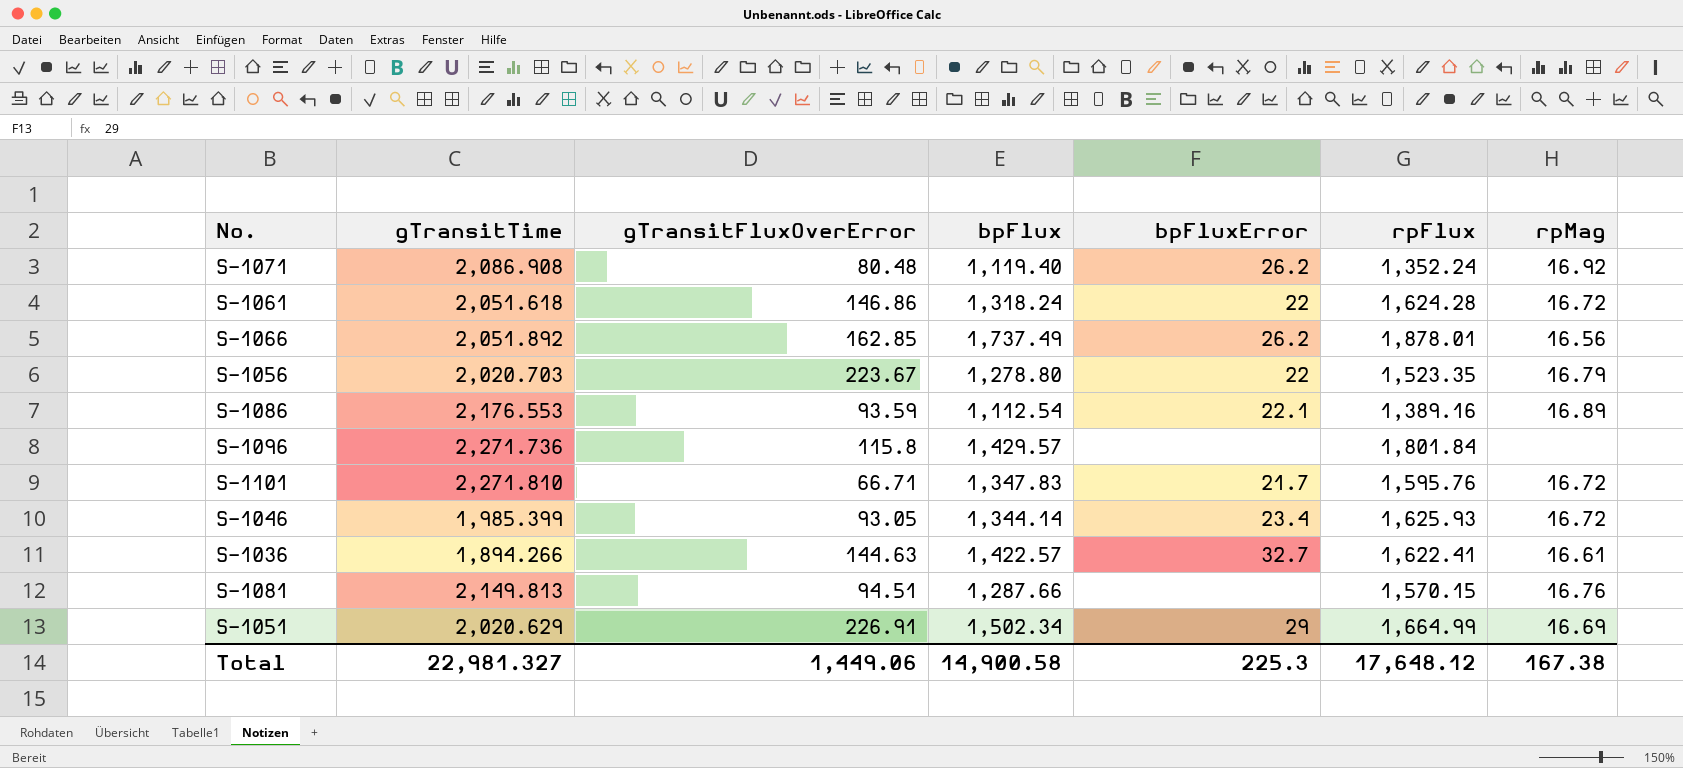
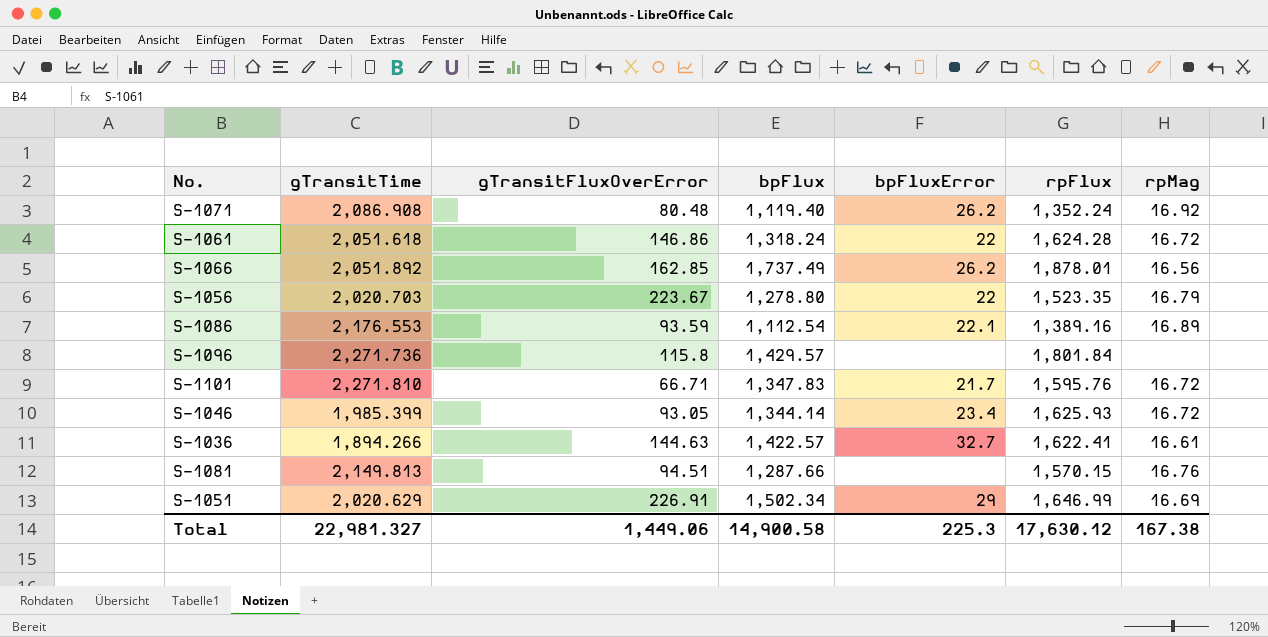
S-1051 | rpFlux: 1,664.99 -> 1,646.99
Total | rpFlux: 17,648.12 -> 17,630.12

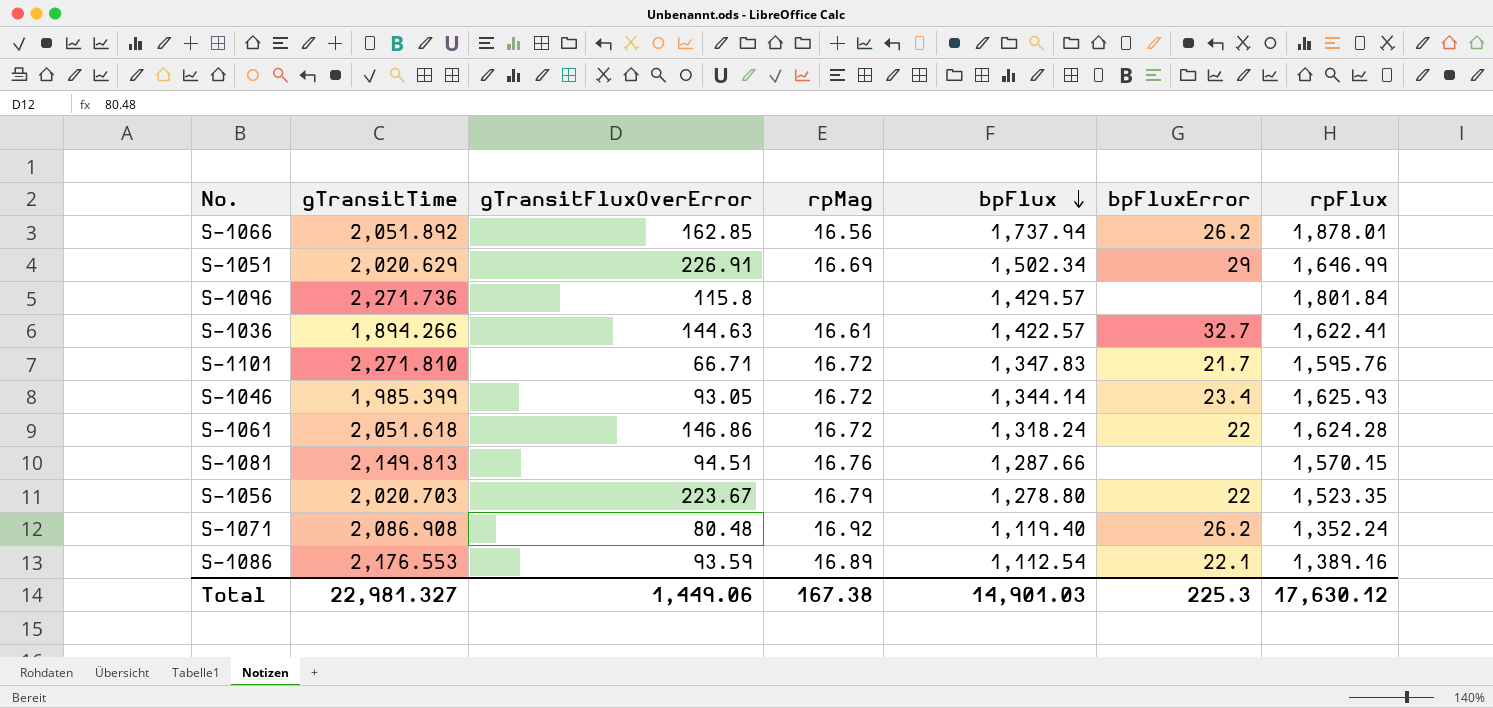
row order: none -> bpFlux descending
column rpMag | position: 7 -> 4
S-1066 | bpFlux: 1,737.49 -> 1,737.94
Total | bpFlux: 14,900.58 -> 14,901.03

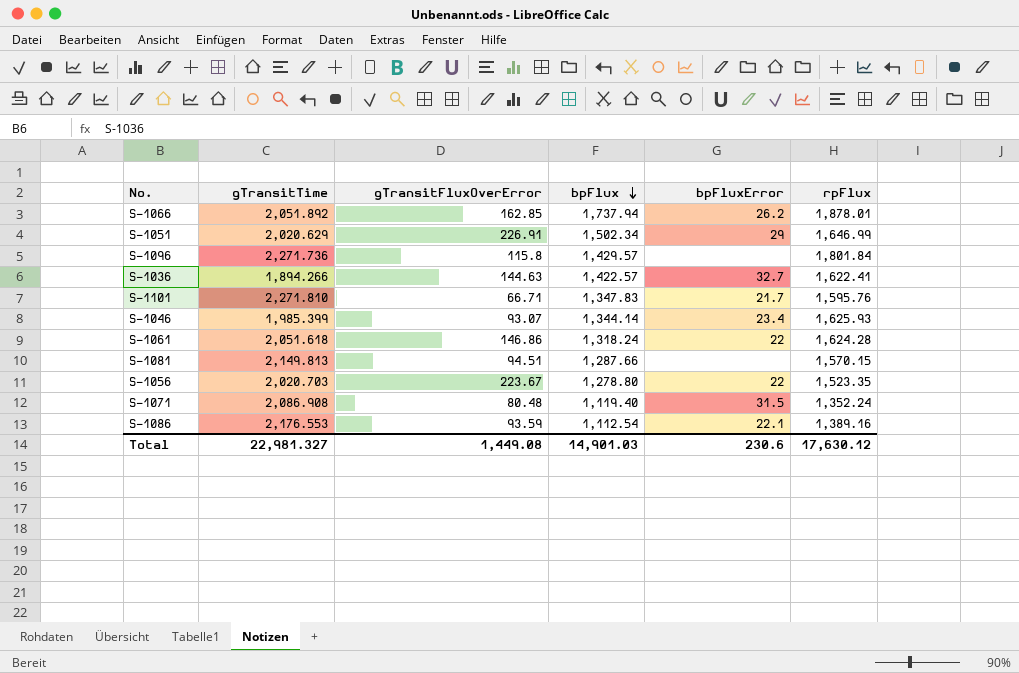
column rpMag | position: 4 -> none
S-1046 | gTransitFluxOverError: 93.05 -> 93.07
S-1071 | bpFluxError: 26.2 -> 31.5
Total | gTransitFluxOverError: 1,449.06 -> 1,449.08
Total | bpFluxError: 225.3 -> 230.6

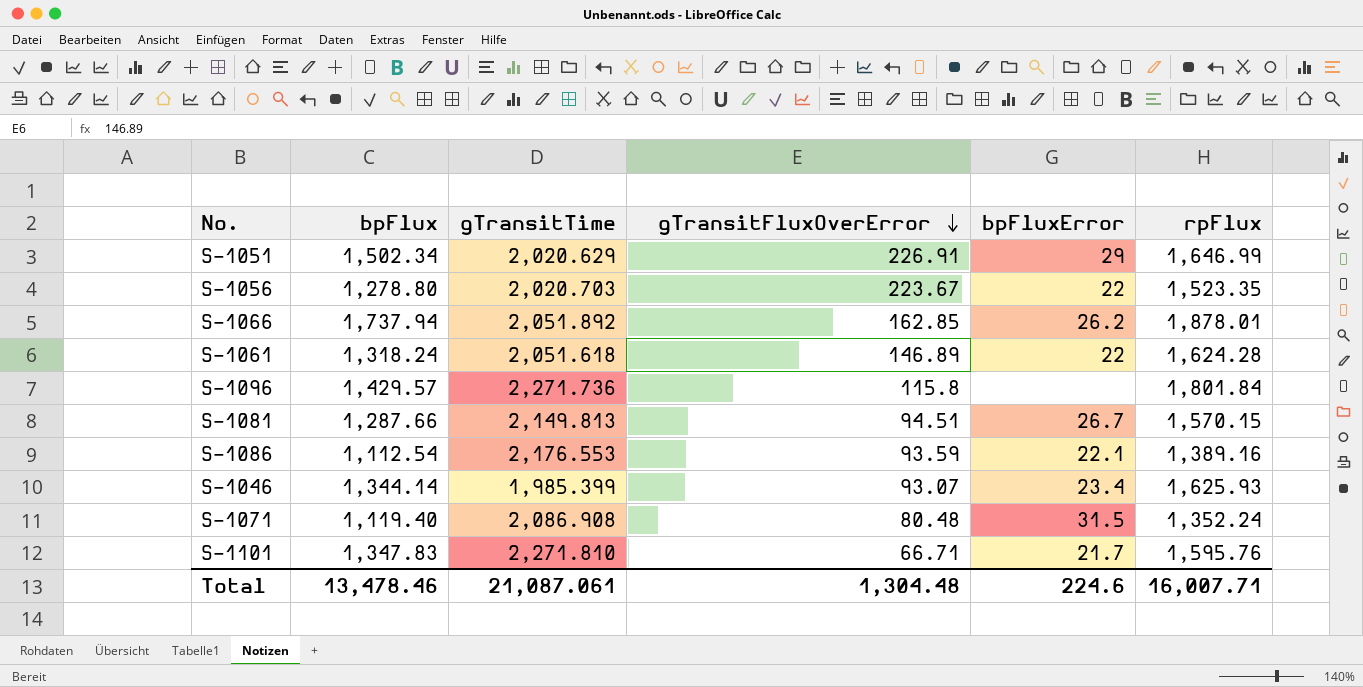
row order: bpFlux descending -> gTransitFluxOverError descending
column bpFlux | position: 4 -> 2
row S-1036: 1,894.266 | 144.63 | 1,422.57 | 32.7 | 1,622.41 -> none
S-1061 | gTransitFluxOverError: 146.86 -> 146.89
S-1081 | bpFluxError: none -> 26.7
Total | bpFlux: 14,901.03 -> 13,478.46
Total | gTransitTime: 22,981.327 -> 21,087.061
Total | gTransitFluxOverError: 1,449.08 -> 1,304.48
Total | bpFluxError: 230.6 -> 224.6
Total | rpFlux: 17,630.12 -> 16,007.71

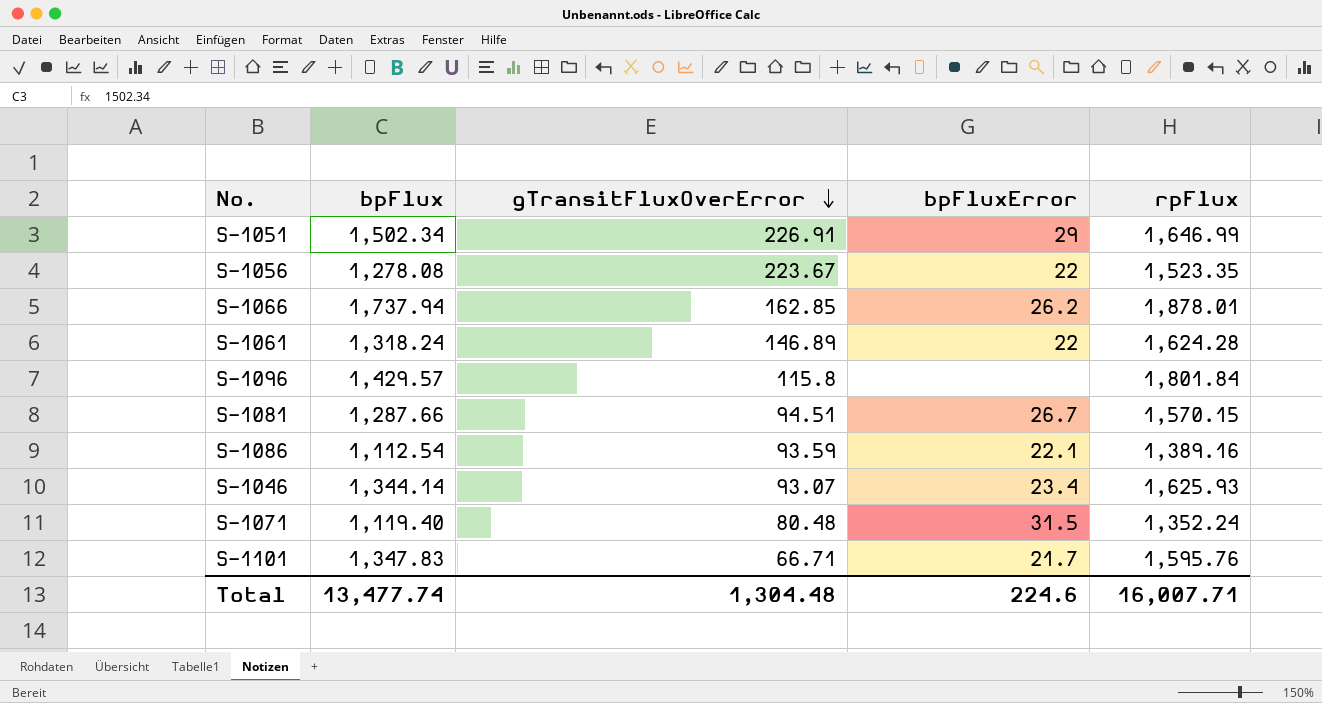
column gTransitTime | position: 3 -> none
S-1056 | bpFlux: 1,278.80 -> 1,278.08
Total | bpFlux: 13,478.46 -> 13,477.74

